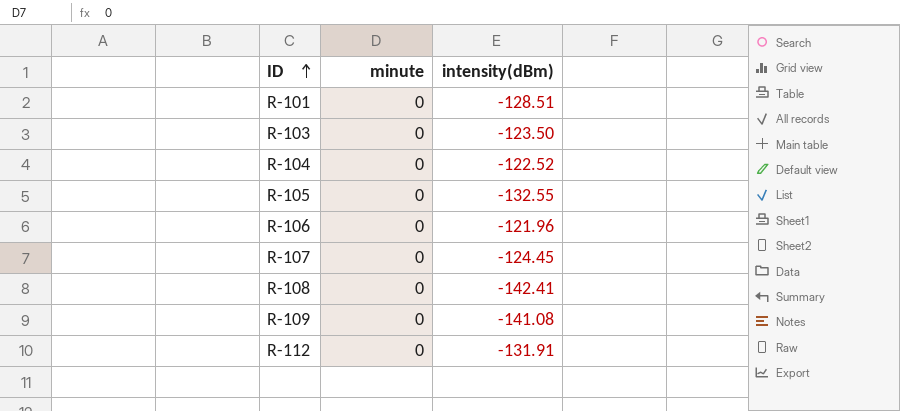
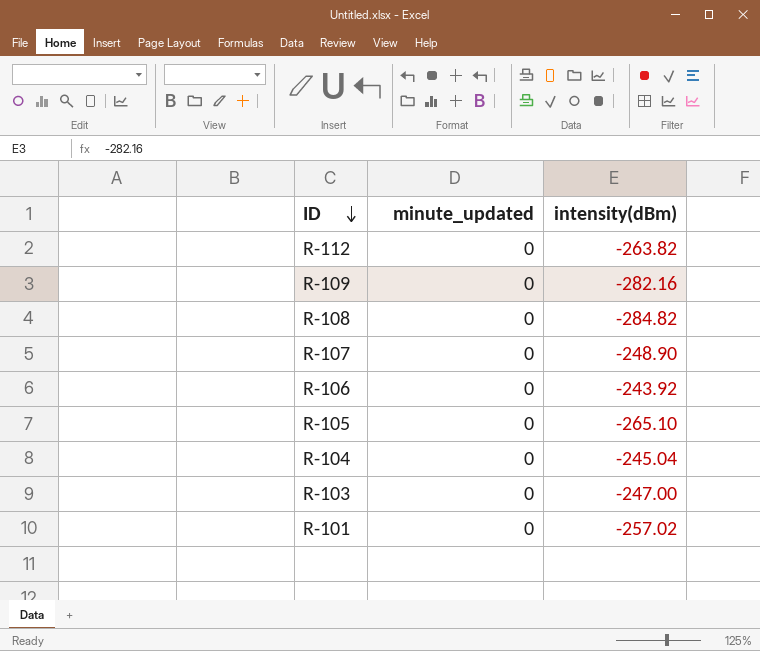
row order: ID ascending -> ID descending
column name: minute -> minute_updated
R-112 | intensity(dBm): -131.91 -> -263.82
R-109 | intensity(dBm): -141.08 -> -282.16
R-108 | intensity(dBm): -142.41 -> -284.82
R-107 | intensity(dBm): -124.45 -> -248.90
R-106 | intensity(dBm): -121.96 -> -243.92
R-105 | intensity(dBm): -132.55 -> -265.10
R-104 | intensity(dBm): -122.52 -> -245.04
R-103 | intensity(dBm): -123.50 -> -247.00
R-101 | intensity(dBm): -128.51 -> -257.02

